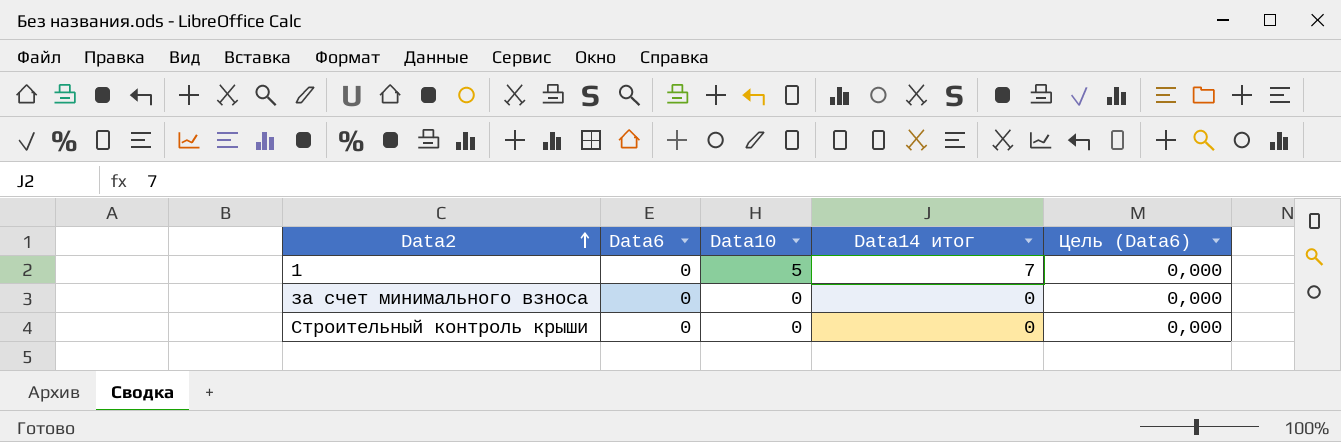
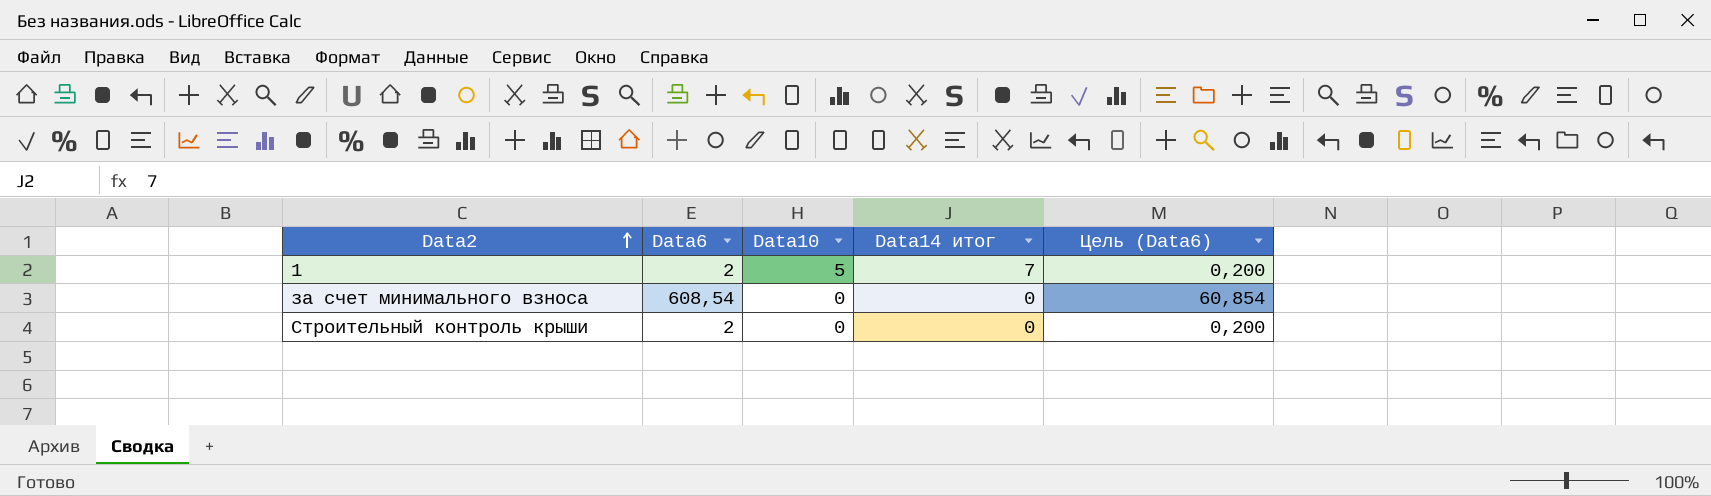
1 | Data6: 0 -> 2
1 | Цель (Data6): 0,000 -> 0,200
за счет минимального взноса | Data6: 0 -> 608,54
за счет минимального взноса | Цель (Data6): 0,000 -> 60,854
Строительный контроль крыши | Data6: 0 -> 2
Строительный контроль крыши | Цель (Data6): 0,000 -> 0,200

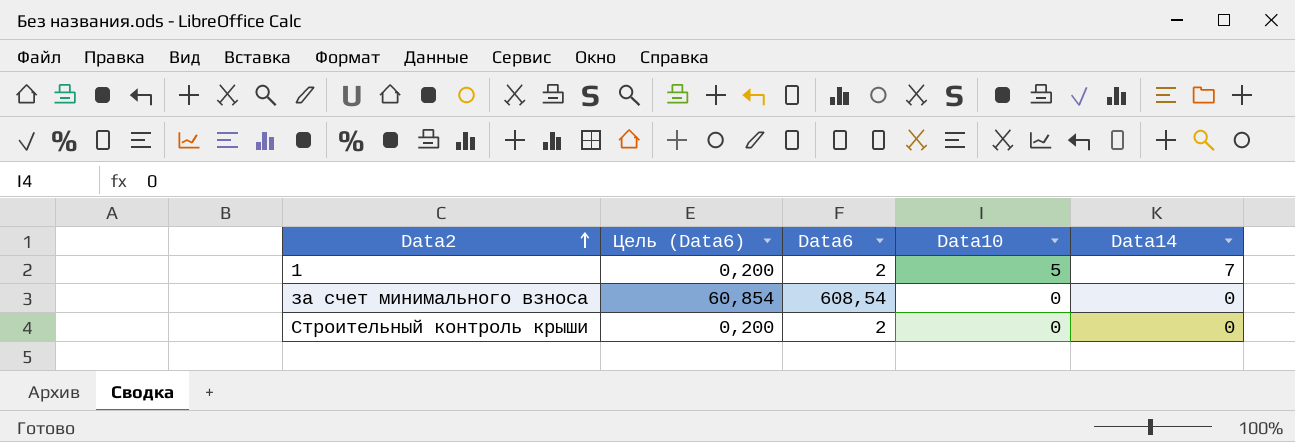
column Цель (Data6) | position: 5 -> 2
column name: Data14 итог -> Data14

